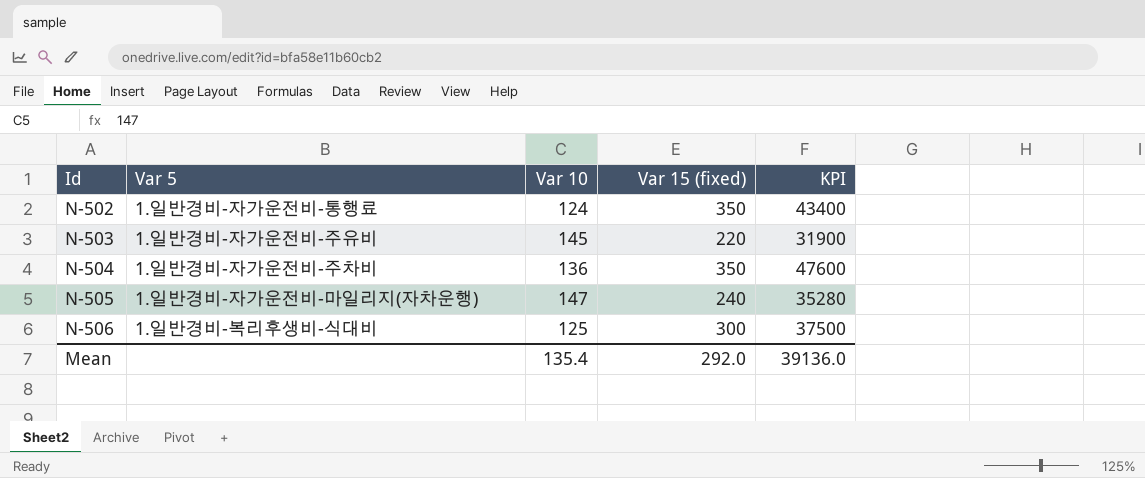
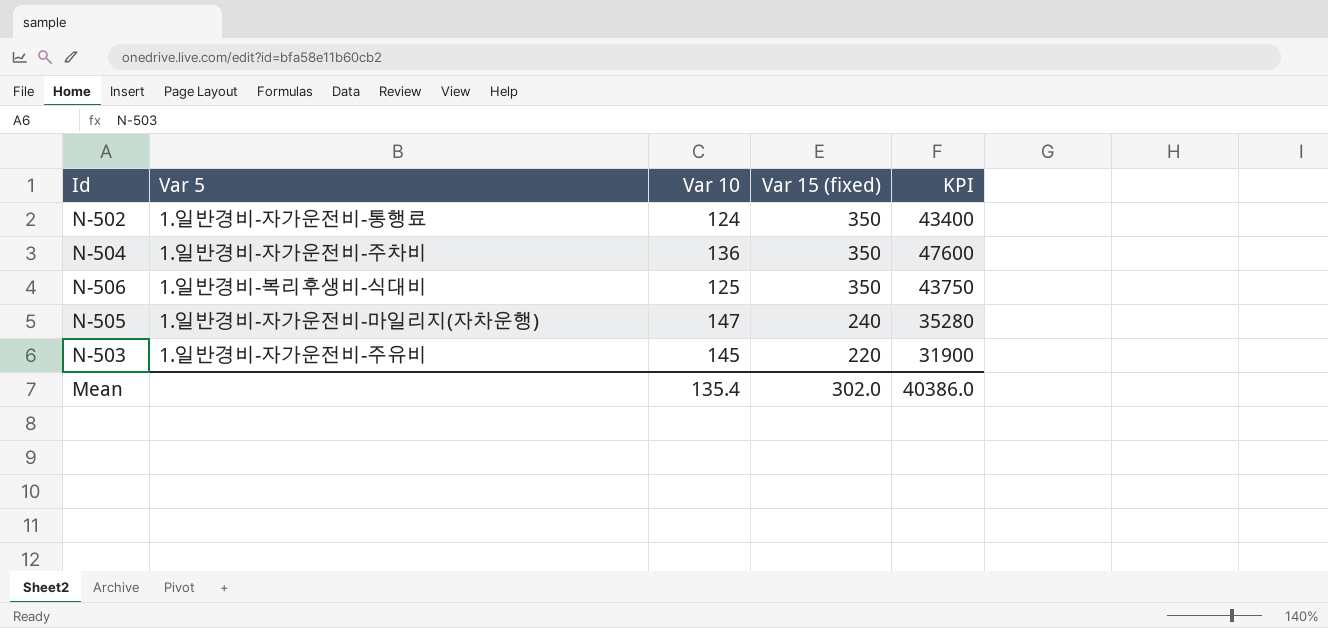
row order: Id ascending -> Var 15 (fixed) descending
N-506 | Var 15 (fixed): 300 -> 350
N-506 | KPI: 37500 -> 43750
Mean | Var 15 (fixed): 292.0 -> 302.0
Mean | KPI: 39136.0 -> 40386.0

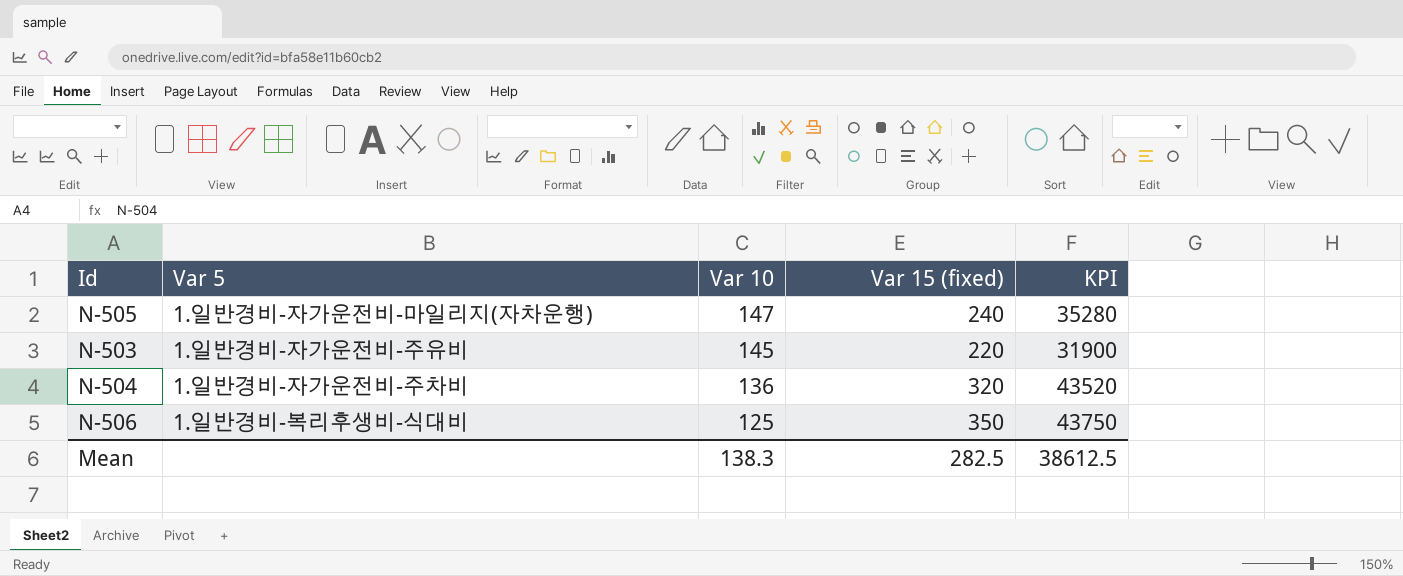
row order: Var 15 (fixed) descending -> Var 10 descending
row N-502: 1.일반경비-자가운전비-통행료 | 124 | 350 | 43400 -> none
N-504 | Var 15 (fixed): 350 -> 320
N-504 | KPI: 47600 -> 43520
Mean | Var 10: 135.4 -> 138.3
Mean | Var 15 (fixed): 302.0 -> 282.5
Mean | KPI: 40386.0 -> 38612.5

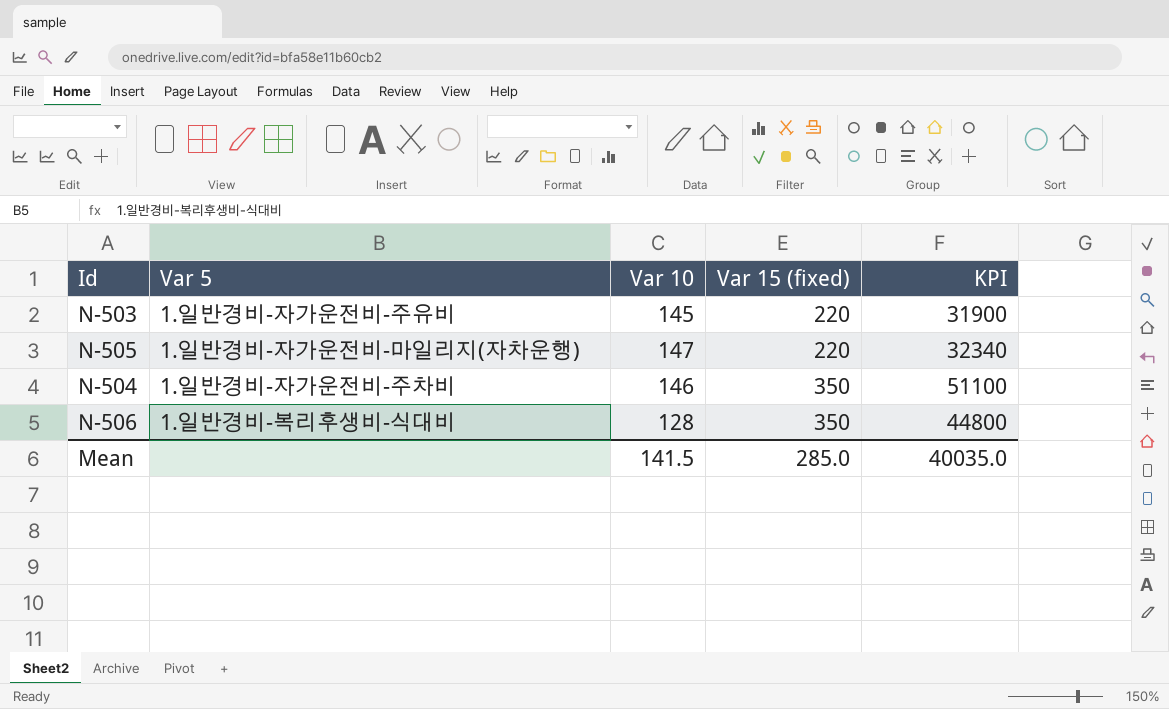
row order: Var 10 descending -> Var 15 (fixed) ascending
N-505 | Var 15 (fixed): 240 -> 220
N-505 | KPI: 35280 -> 32340
N-504 | Var 10: 136 -> 146
N-504 | Var 15 (fixed): 320 -> 350
N-504 | KPI: 43520 -> 51100
N-506 | Var 10: 125 -> 128
N-506 | KPI: 43750 -> 44800
Mean | Var 10: 138.3 -> 141.5
Mean | Var 15 (fixed): 282.5 -> 285.0
Mean | KPI: 38612.5 -> 40035.0

